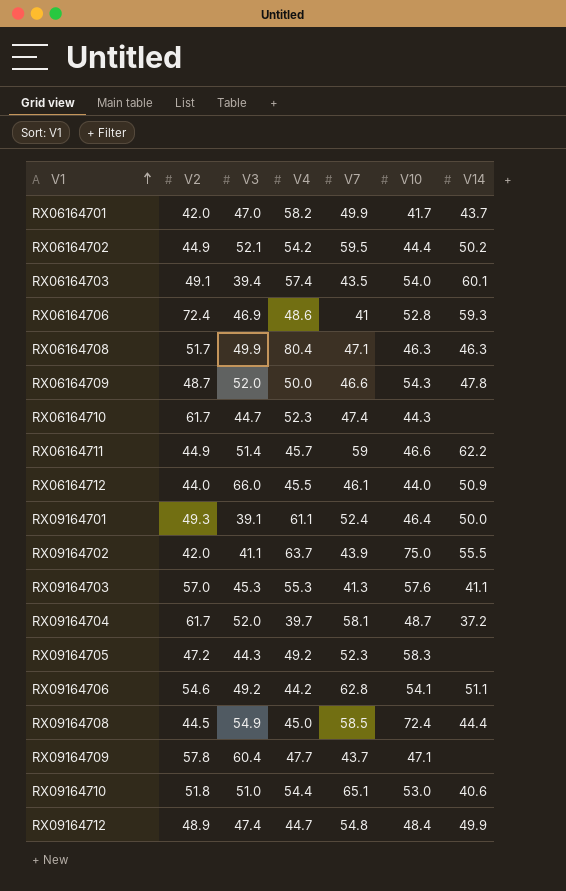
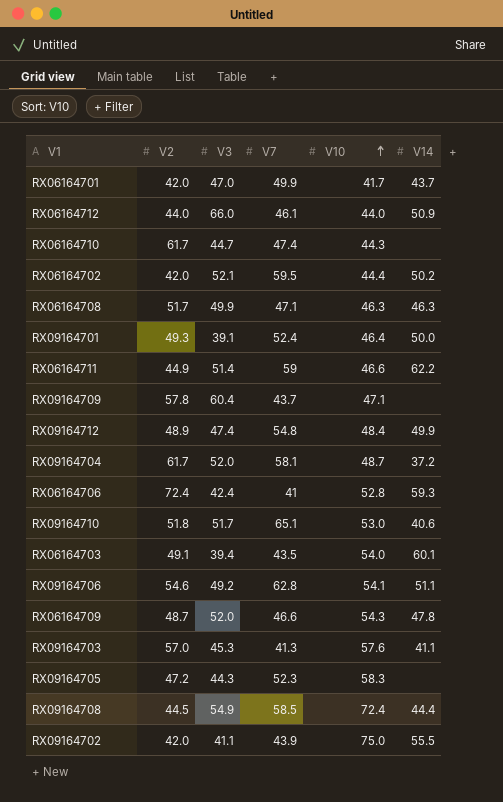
row order: V1 ascending -> V10 ascending
column V4 | position: 4 -> none
RX06164702 | V2: 44.9 -> 42.0
RX06164706 | V3: 46.9 -> 42.4
RX09164710 | V3: 51.0 -> 51.7

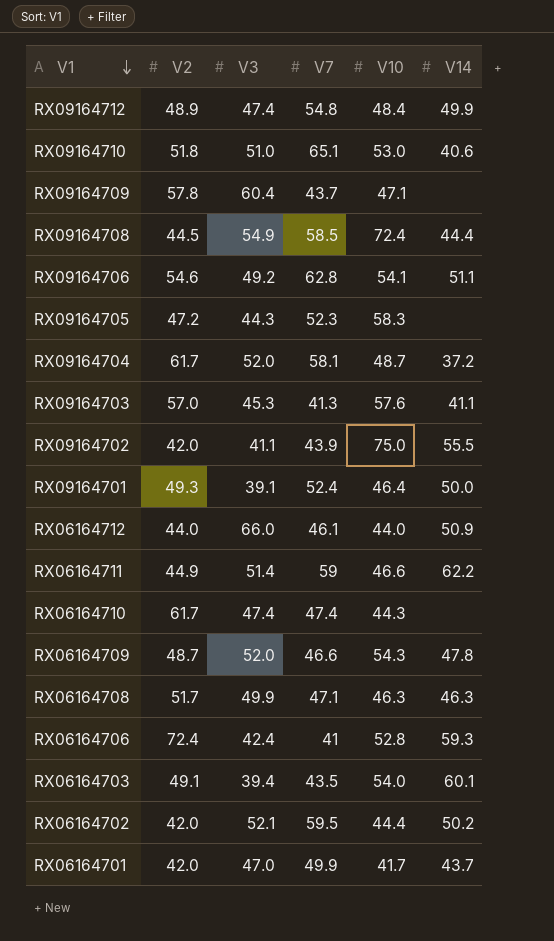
row order: V10 ascending -> V1 descending
RX09164710 | V3: 51.7 -> 51.0
RX06164710 | V3: 44.7 -> 47.4

